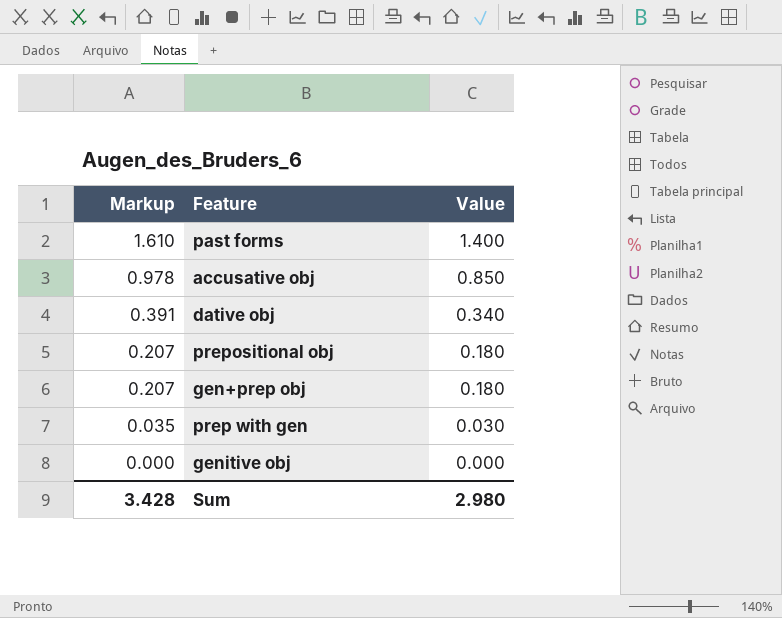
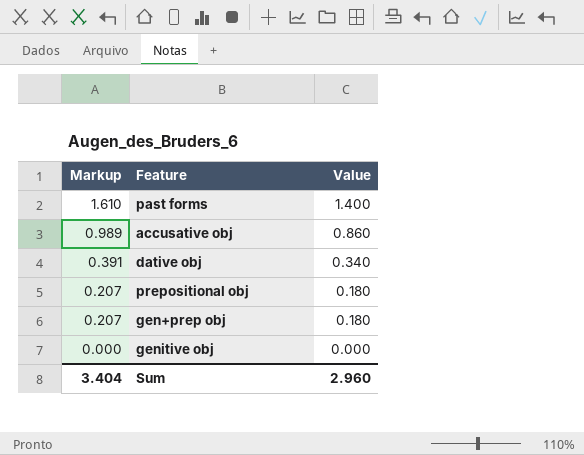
row prep with gen: 0.035 | 0.030 -> none
accusative obj | Markup: 0.978 -> 0.989
accusative obj | Value: 0.850 -> 0.860
Sum | Markup: 3.428 -> 3.404
Sum | Value: 2.980 -> 2.960

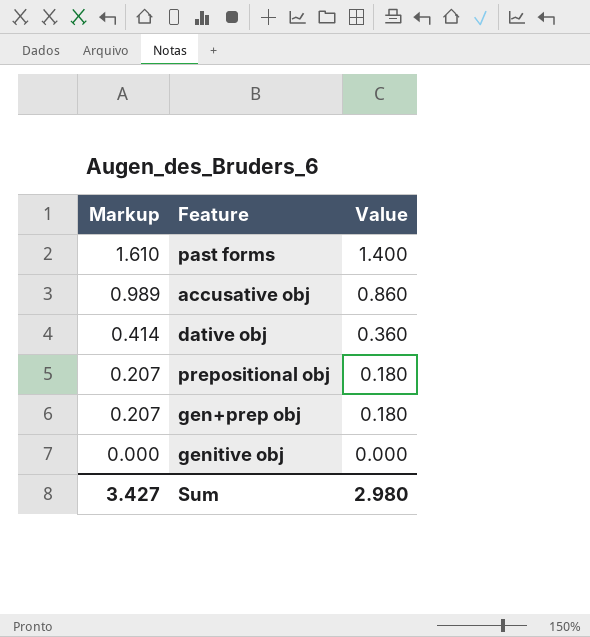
dative obj | Markup: 0.391 -> 0.414
dative obj | Value: 0.340 -> 0.360
Sum | Markup: 3.404 -> 3.427
Sum | Value: 2.960 -> 2.980

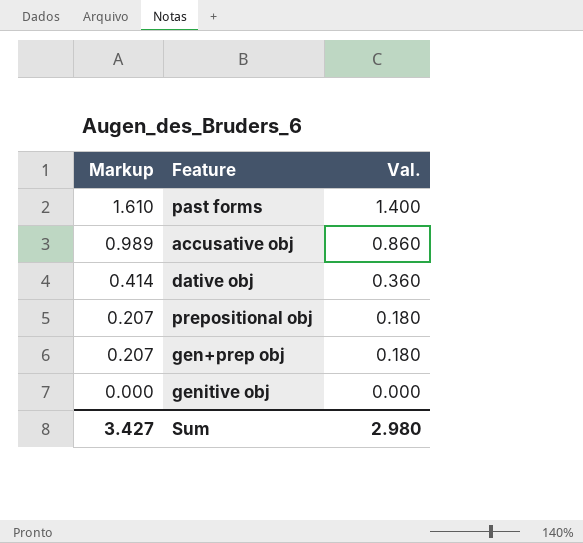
column name: Value -> Val.

